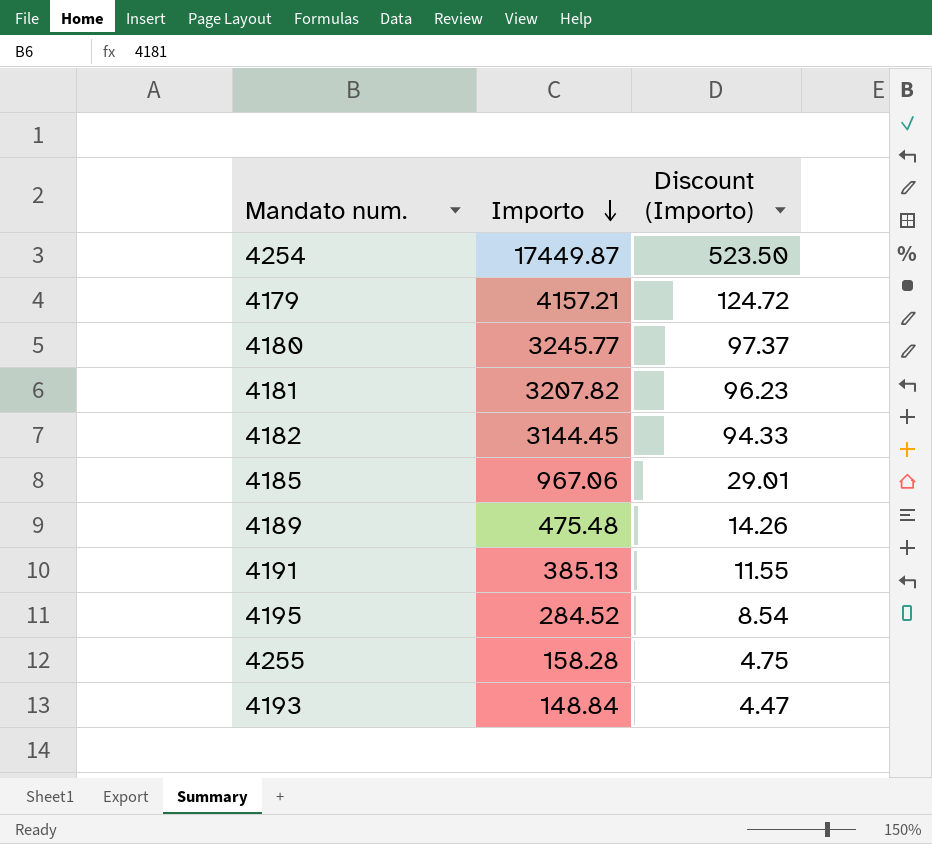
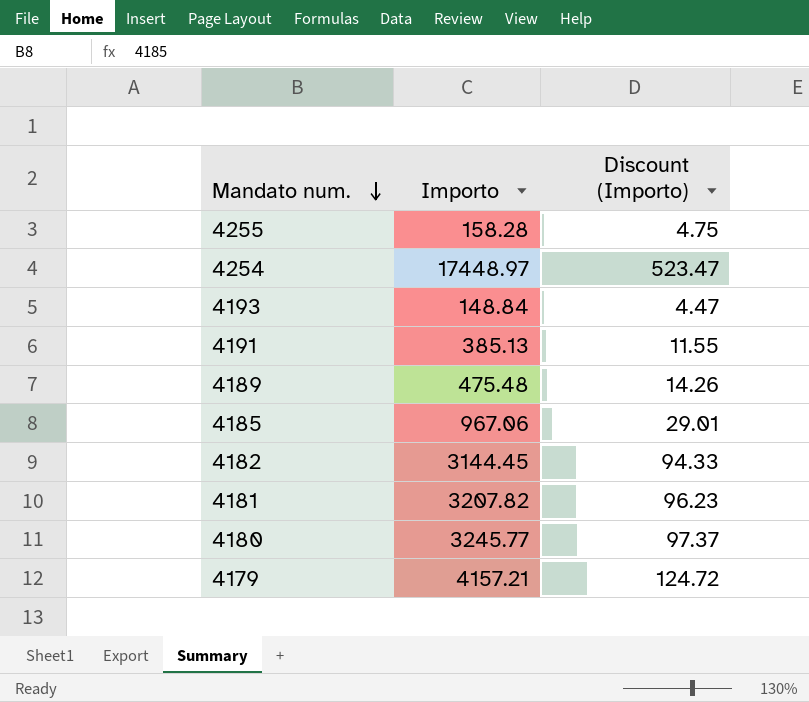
row order: Importo descending -> Mandato num. descending
row 4195: 284.52 | 8.54 -> none
4254 | Importo: 17449.87 -> 17448.97
4254 | Discount (Importo): 523.50 -> 523.47

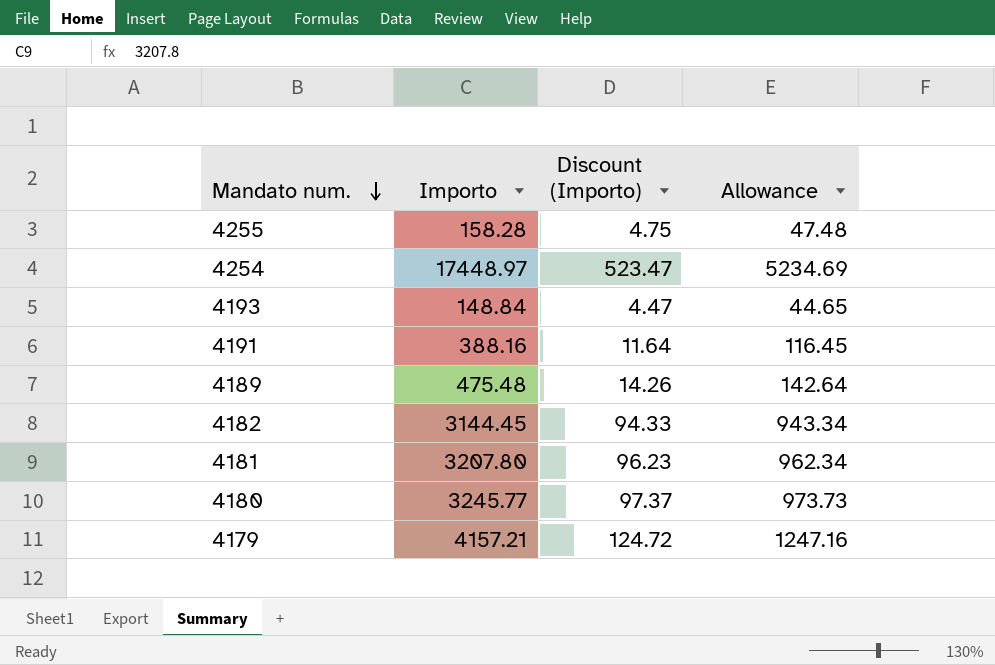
column Allowance | formula: none -> [Importo] * 0.3
row 4185: 967.06 | 29.01 -> none
4191 | Importo: 385.13 -> 388.16
4191 | Discount (Importo): 11.55 -> 11.64
4181 | Importo: 3207.82 -> 3207.80

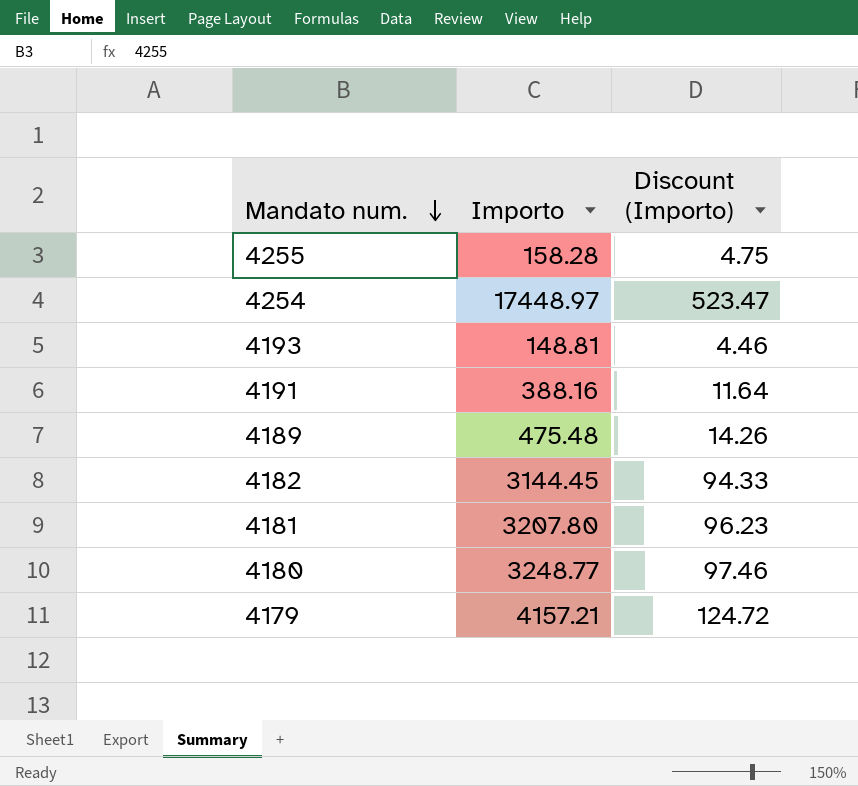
column Allowance | formula: [Importo] * 0.3 -> none
4193 | Importo: 148.84 -> 148.81
4193 | Discount (Importo): 4.47 -> 4.46
4180 | Importo: 3245.77 -> 3248.77
4180 | Discount (Importo): 97.37 -> 97.46

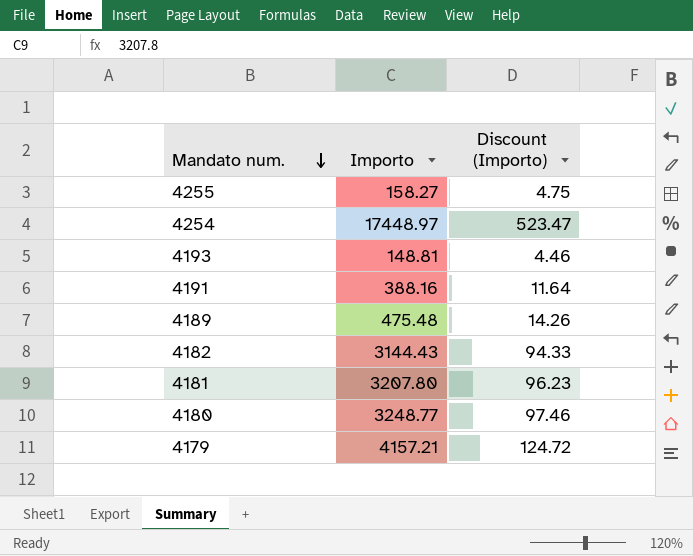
4255 | Importo: 158.28 -> 158.27
4182 | Importo: 3144.45 -> 3144.43

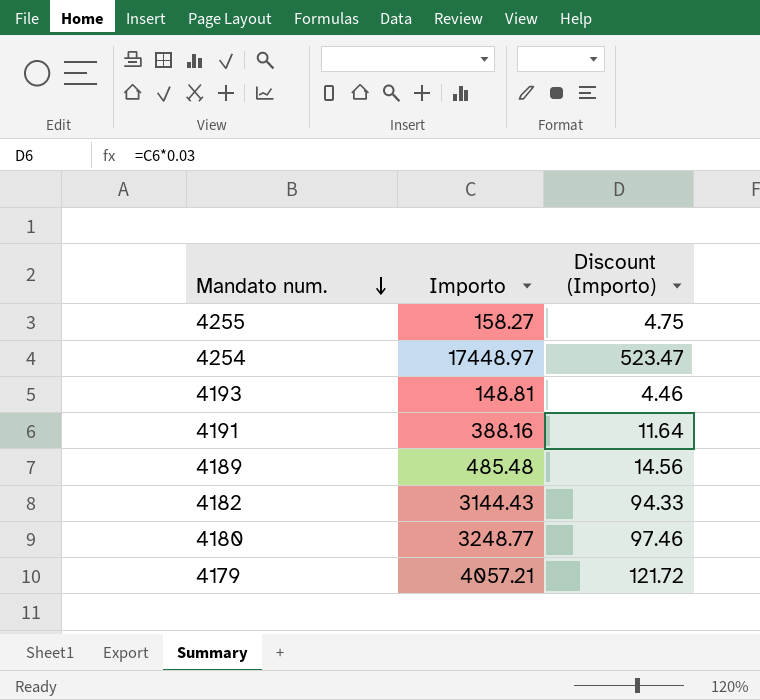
row 4181: 3207.80 | 96.23 -> none
4189 | Importo: 475.48 -> 485.48
4189 | Discount (Importo): 14.26 -> 14.56
4179 | Importo: 4157.21 -> 4057.21
4179 | Discount (Importo): 124.72 -> 121.72

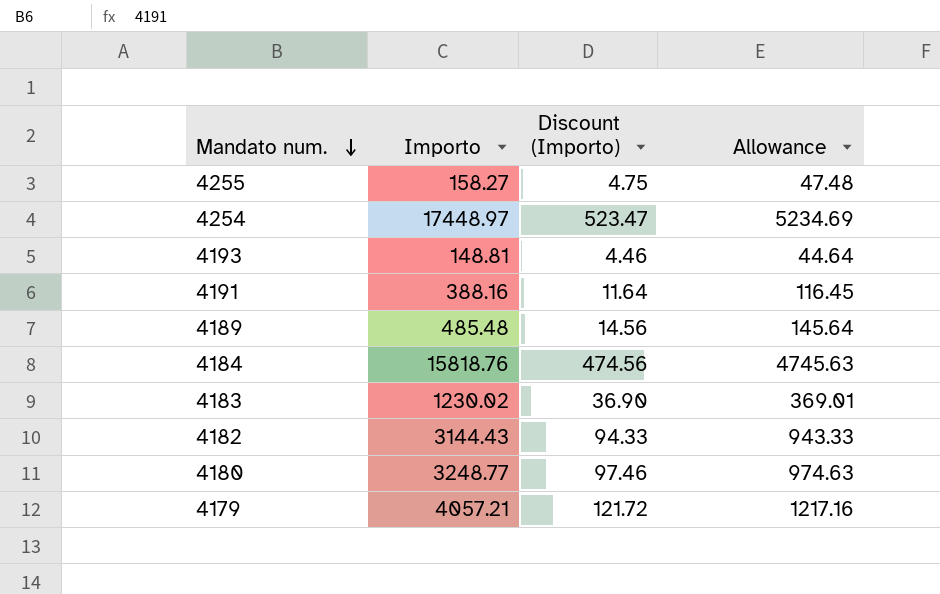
column Allowance | formula: none -> [Importo] * 0.3
row 4184: none -> 15818.76 | 474.56 | 4745.63
row 4183: none -> 1230.02 | 36.90 | 369.01

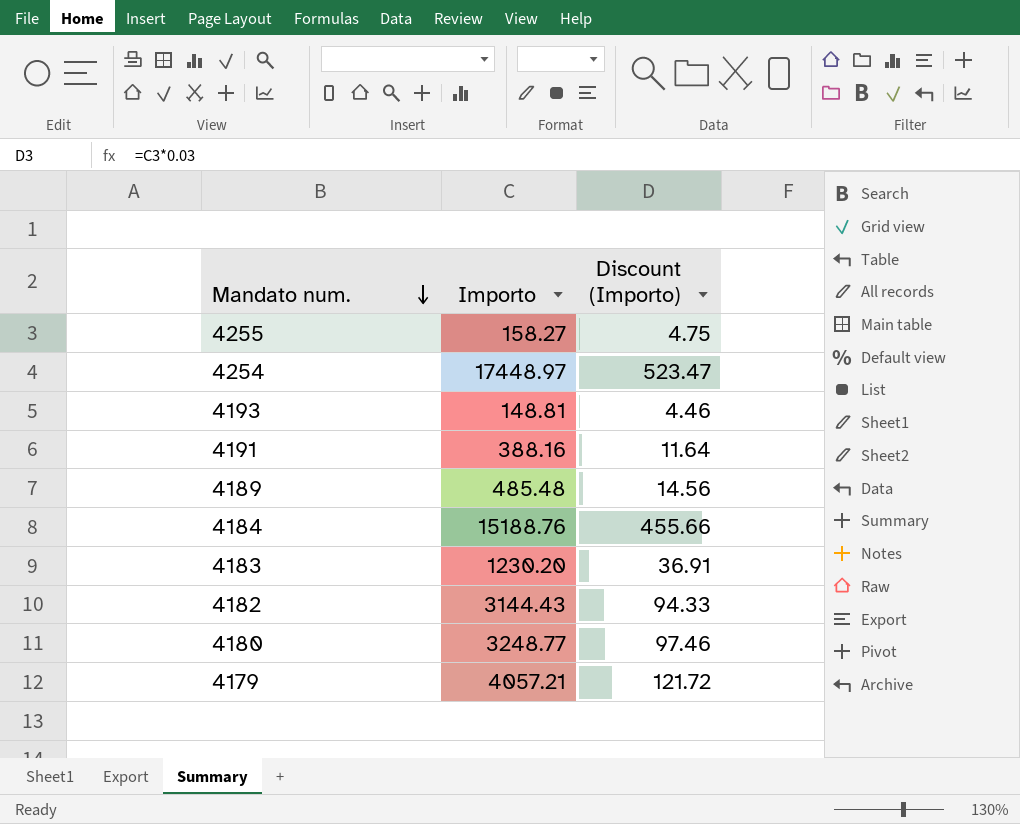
column Allowance | formula: [Importo] * 0.3 -> none
4184 | Importo: 15818.76 -> 15188.76
4184 | Discount (Importo): 474.56 -> 455.66
4183 | Importo: 1230.02 -> 1230.20
4183 | Discount (Importo): 36.90 -> 36.91

